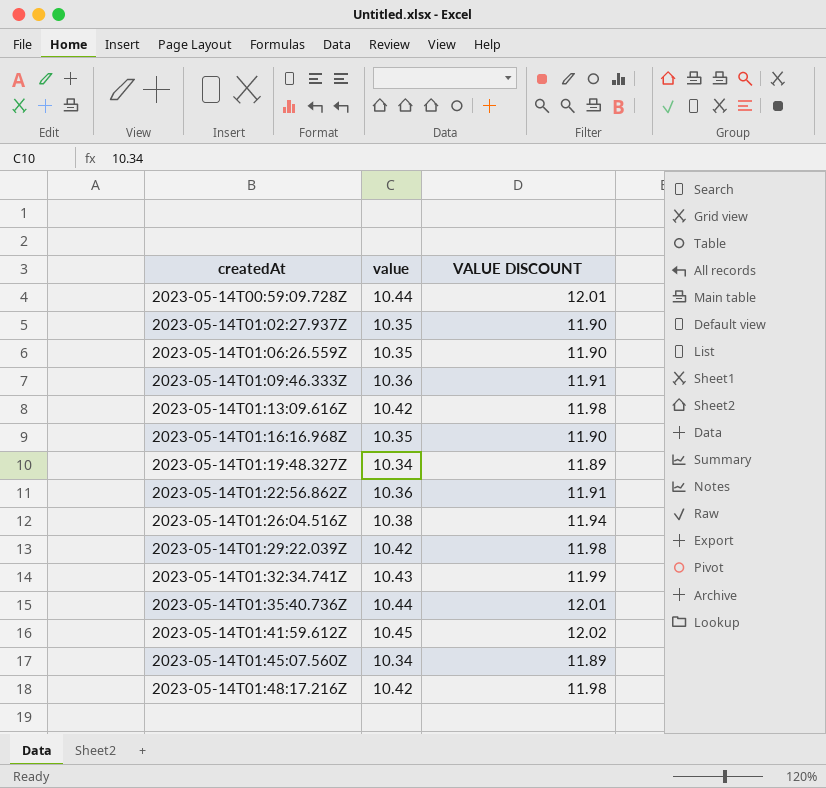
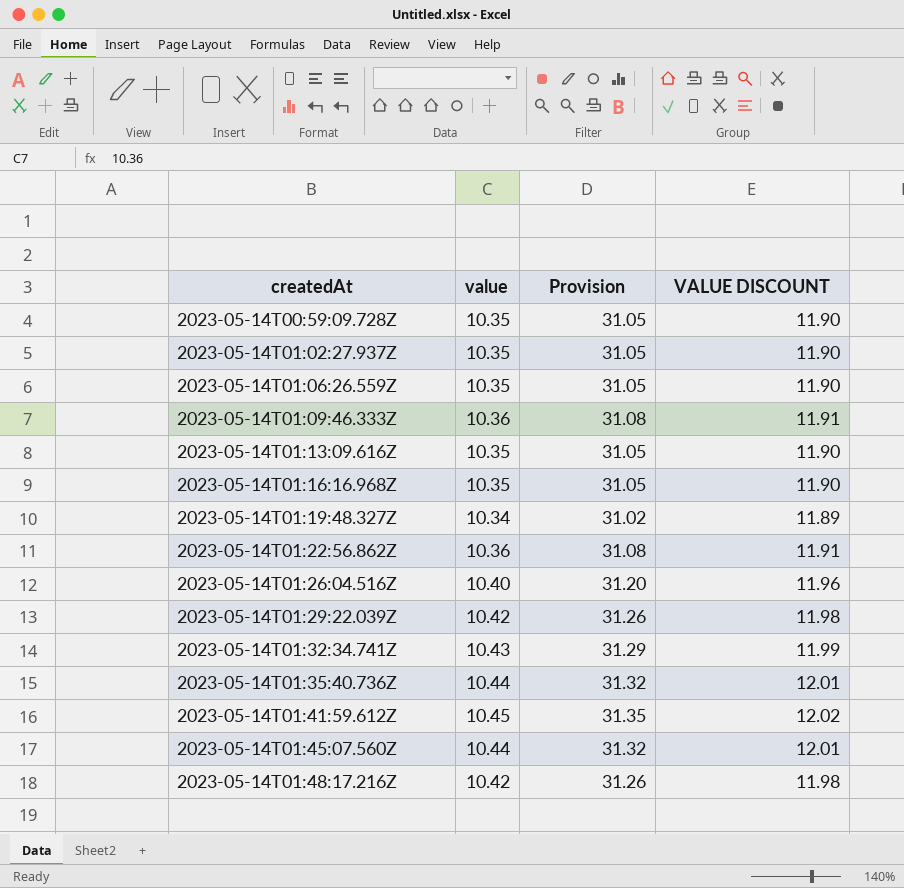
column Provision | formula: none -> [value] * 3
2023-05-14T00:59:09.728Z | value: 10.44 -> 10.35
2023-05-14T00:59:09.728Z | VALUE DISCOUNT: 12.01 -> 11.90
2023-05-14T01:13:09.616Z | value: 10.42 -> 10.35
2023-05-14T01:13:09.616Z | VALUE DISCOUNT: 11.98 -> 11.90
2023-05-14T01:26:04.516Z | value: 10.38 -> 10.40
2023-05-14T01:26:04.516Z | VALUE DISCOUNT: 11.94 -> 11.96
2023-05-14T01:45:07.560Z | value: 10.34 -> 10.44
2023-05-14T01:45:07.560Z | VALUE DISCOUNT: 11.89 -> 12.01

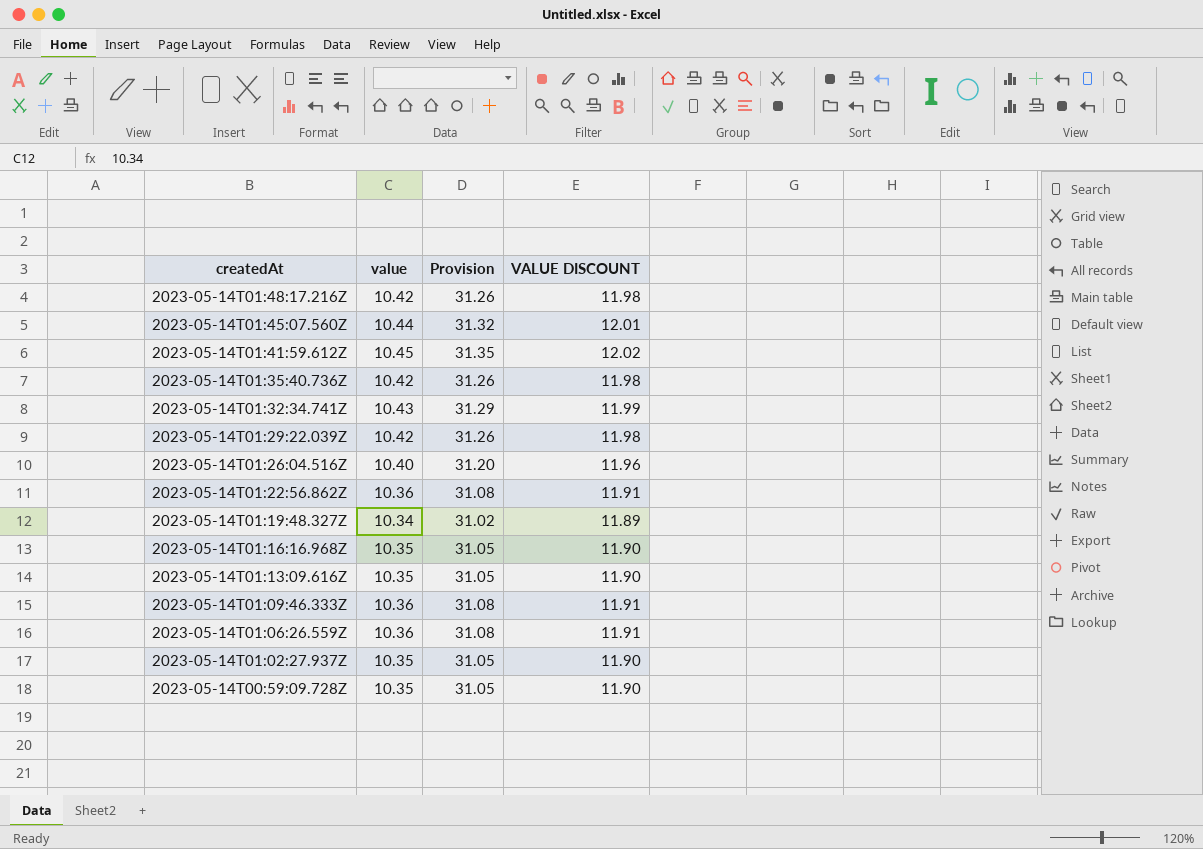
row order: createdAt ascending -> createdAt descending
2023-05-14T01:35:40.736Z | value: 10.44 -> 10.42
2023-05-14T01:35:40.736Z | Provision: 31.32 -> 31.26
2023-05-14T01:35:40.736Z | VALUE DISCOUNT: 12.01 -> 11.98
2023-05-14T01:06:26.559Z | value: 10.35 -> 10.36
2023-05-14T01:06:26.559Z | Provision: 31.05 -> 31.08
2023-05-14T01:06:26.559Z | VALUE DISCOUNT: 11.90 -> 11.91

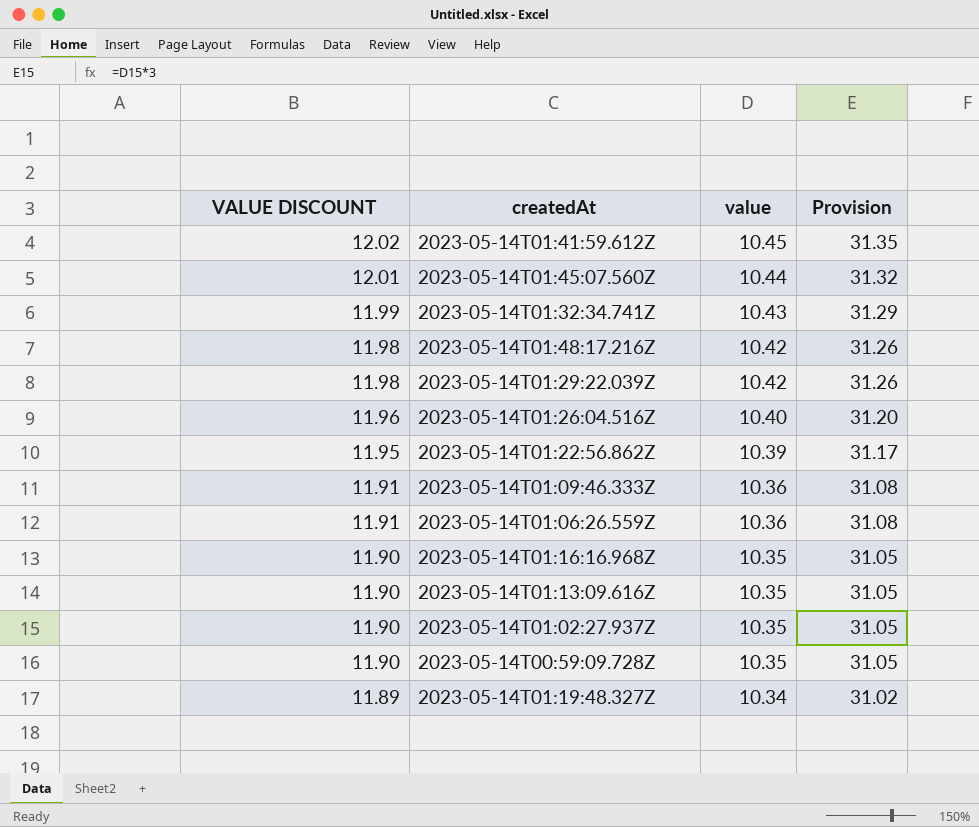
row order: createdAt descending -> VALUE DISCOUNT descending
column VALUE DISCOUNT | position: 4 -> 1
row 2023-05-14T01:35:40.736Z: 10.42 | 31.26 | 11.98 -> none
2023-05-14T01:22:56.862Z | VALUE DISCOUNT: 11.91 -> 11.95
2023-05-14T01:22:56.862Z | value: 10.36 -> 10.39
2023-05-14T01:22:56.862Z | Provision: 31.08 -> 31.17

